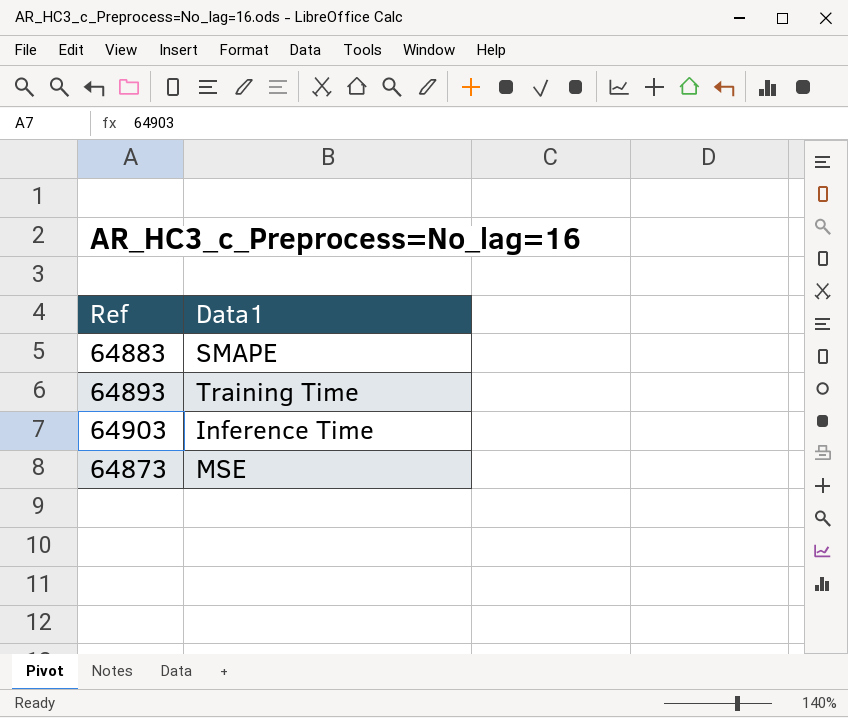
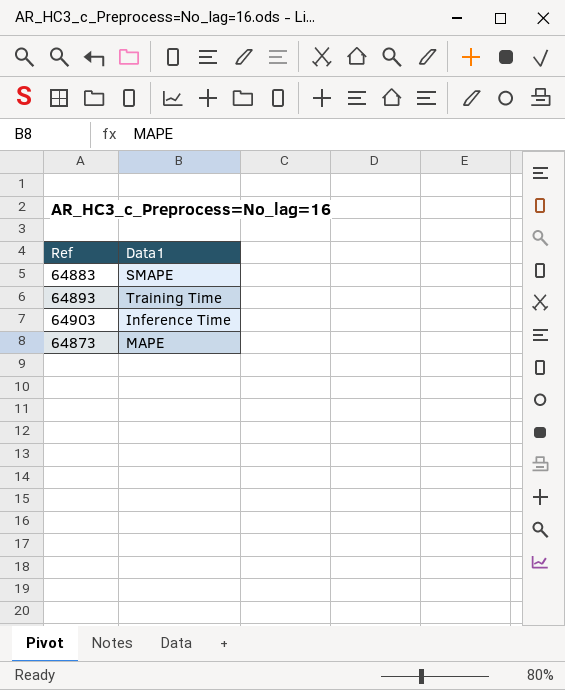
64873 | Data1: MSE -> MAPE

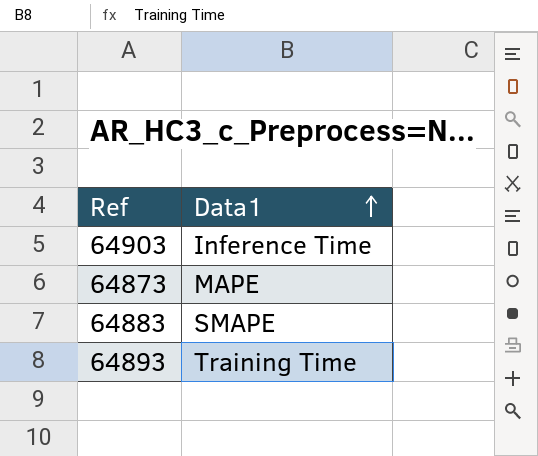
row order: none -> Data1 ascending

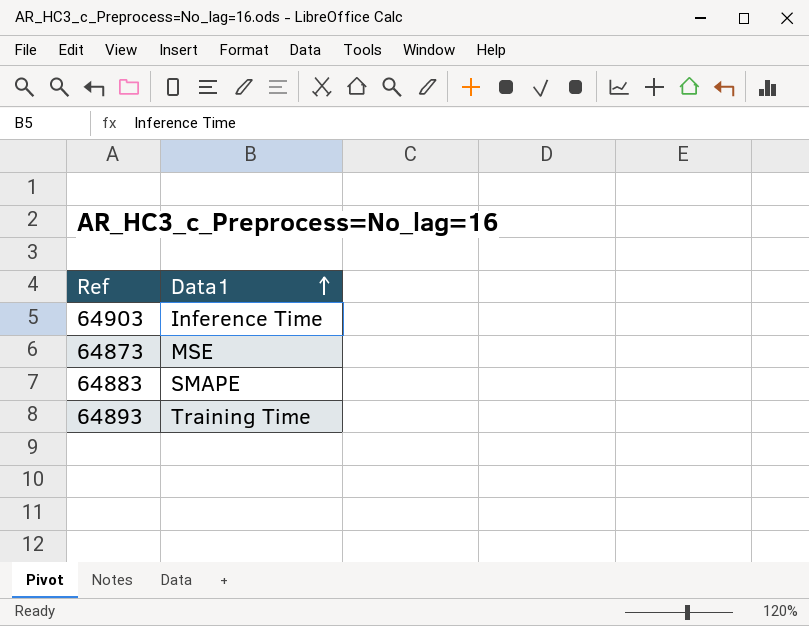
64873 | Data1: MAPE -> MSE

